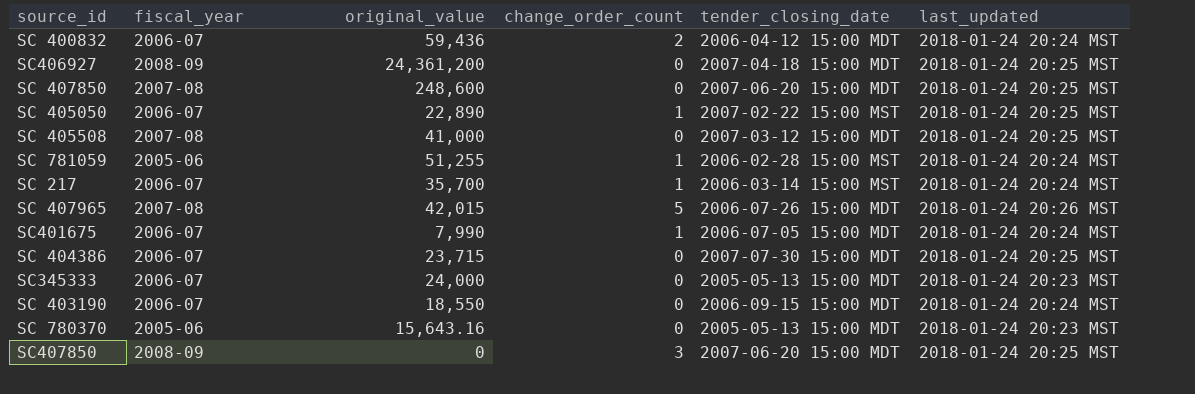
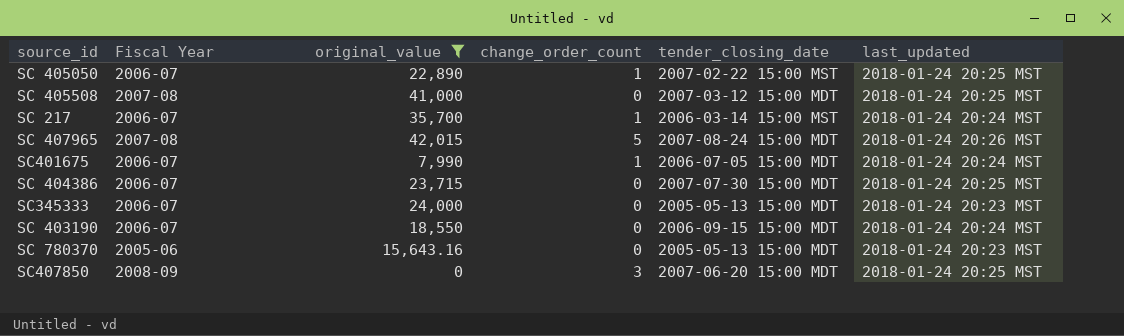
filter: none -> original_value <= 42,015
column name: fiscal_year -> Fiscal Year
SC 407965 | tender_closing_date: 2006-07-26 15:00 MDT -> 2007-08-24 15:00 MDT

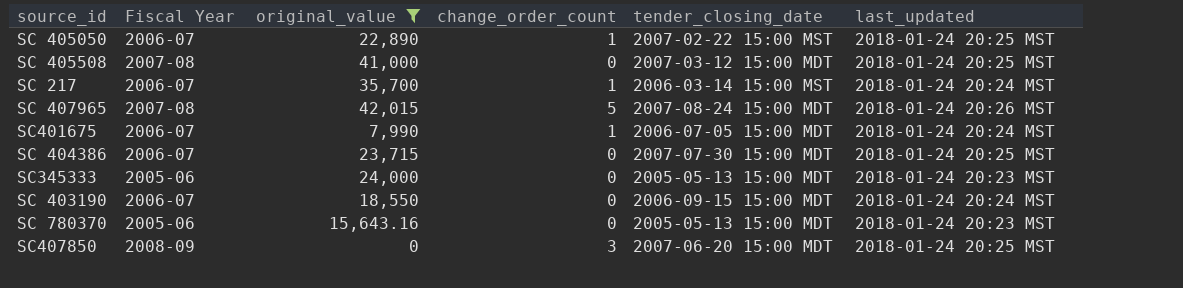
SC345333 | Fiscal Year: 2006-07 -> 2005-06

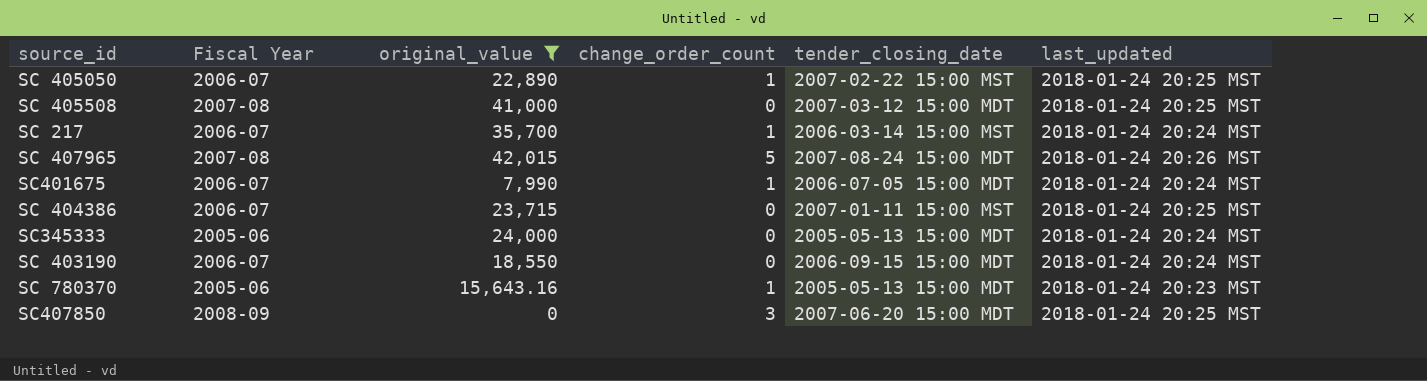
SC 404386 | tender_closing_date: 2007-07-30 15:00 MDT -> 2007-01-11 15:00 MST
SC345333 | last_updated: 2018-01-24 20:23 MST -> 2018-01-24 20:24 MST
SC 780370 | change_order_count: 0 -> 1

